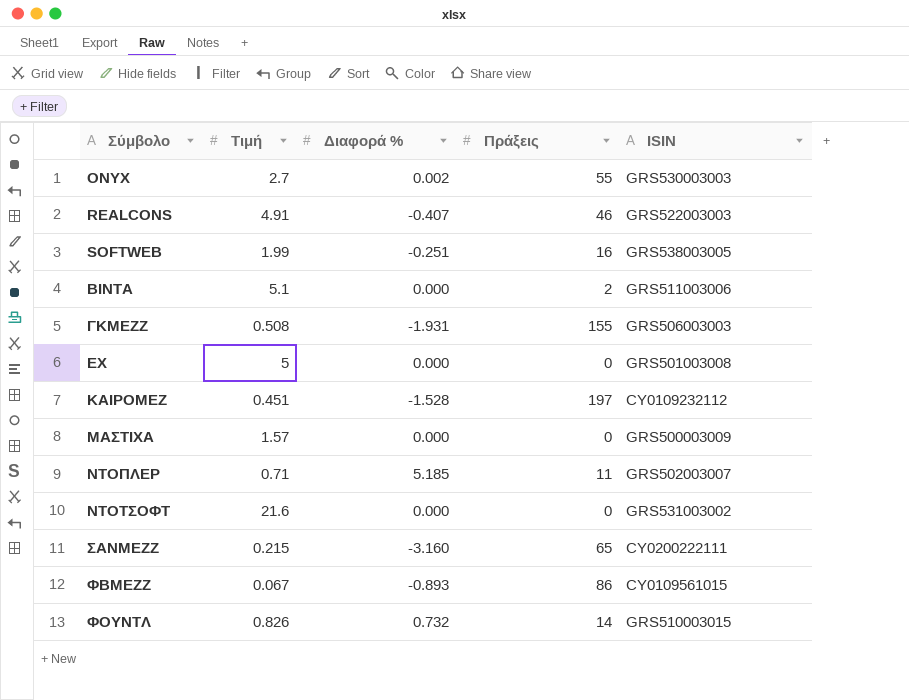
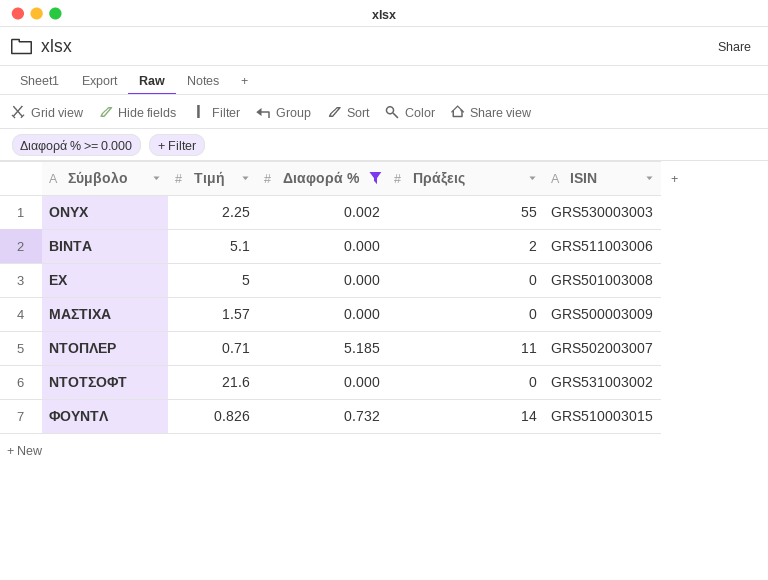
filter: none -> Διαφορά % >= 0.000
ONYX | Τιμή: 2.7 -> 2.25

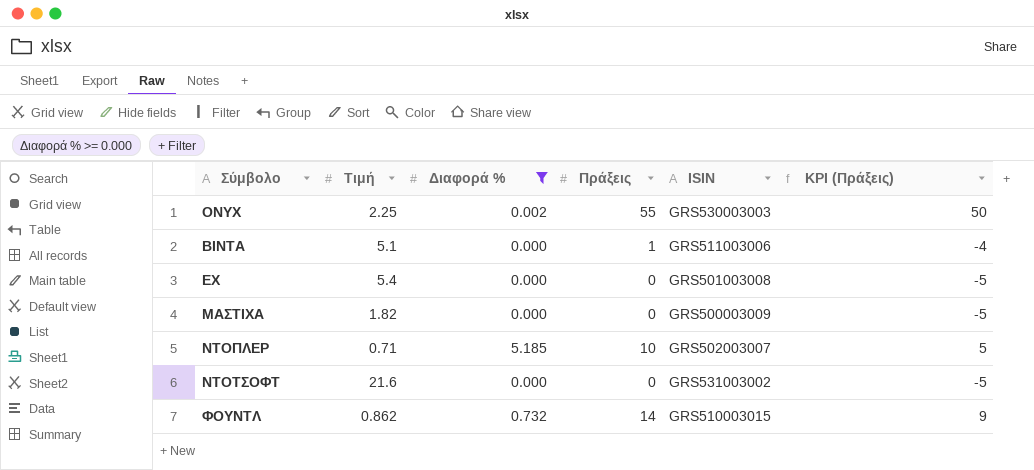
column KPI (Πράξεις) | formula: none -> [Πράξεις] - 5
ΒΙΝΤΑ | Πράξεις: 2 -> 1
ΕΧ | Τιμή: 5 -> 5.4
ΜΑΣΤΙΧΑ | Τιμή: 1.57 -> 1.82
ΝΤΟΠΛΕΡ | Πράξεις: 11 -> 10
ΦΟΥΝΤΛ | Τιμή: 0.826 -> 0.862

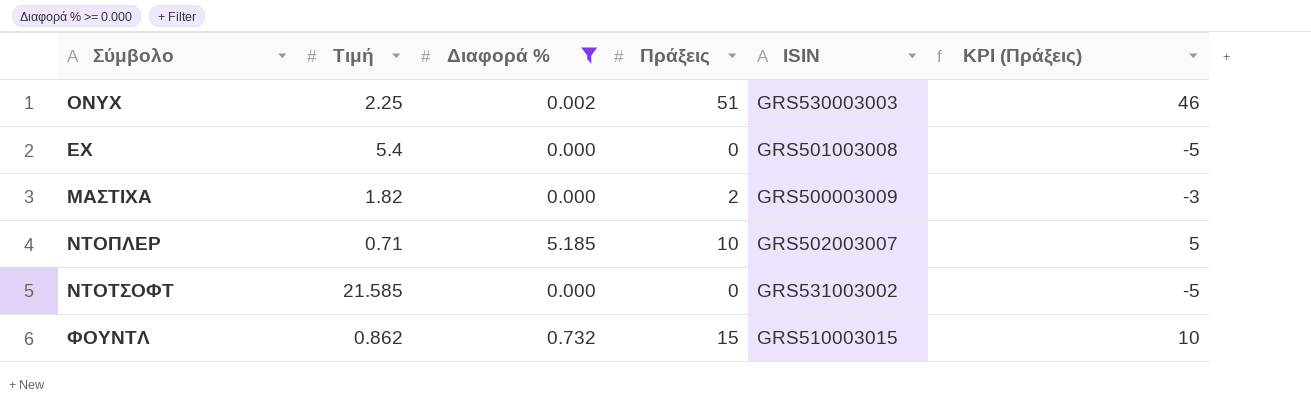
row ΒΙΝΤΑ: 5.1 | 0.000 | 1 | GRS511003006 | -4 -> none
ONYX | Πράξεις: 55 -> 51
ONYX | KPI (Πράξεις): 50 -> 46
ΜΑΣΤΙΧΑ | Πράξεις: 0 -> 2
ΜΑΣΤΙΧΑ | KPI (Πράξεις): -5 -> -3
ΝΤΟΤΣΟΦΤ | Τιμή: 21.6 -> 21.585
ΦΟΥΝΤΛ | Πράξεις: 14 -> 15
ΦΟΥΝΤΛ | KPI (Πράξεις): 9 -> 10

